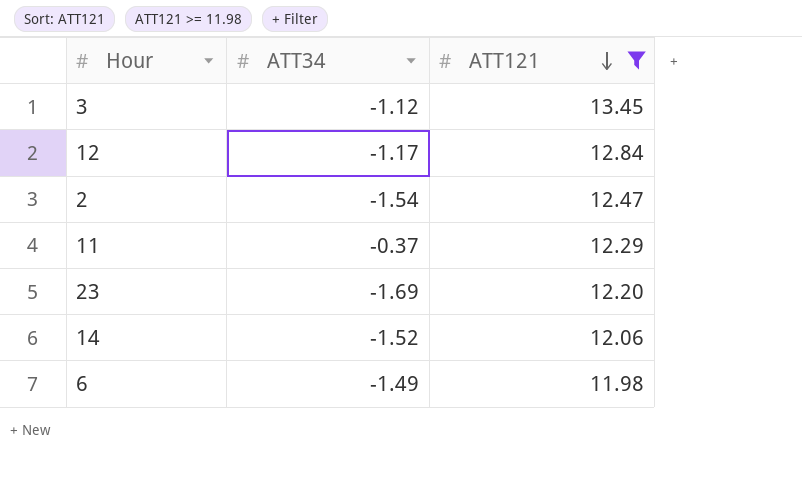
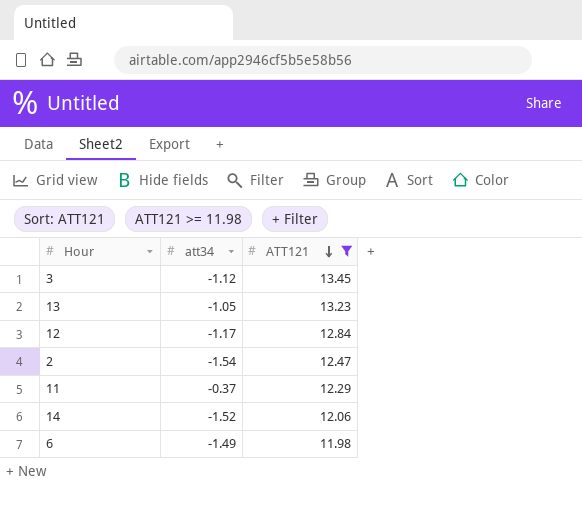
column name: ATT34 -> att34
row 23: -1.69 | 12.20 -> none
row 13: none -> -1.05 | 13.23

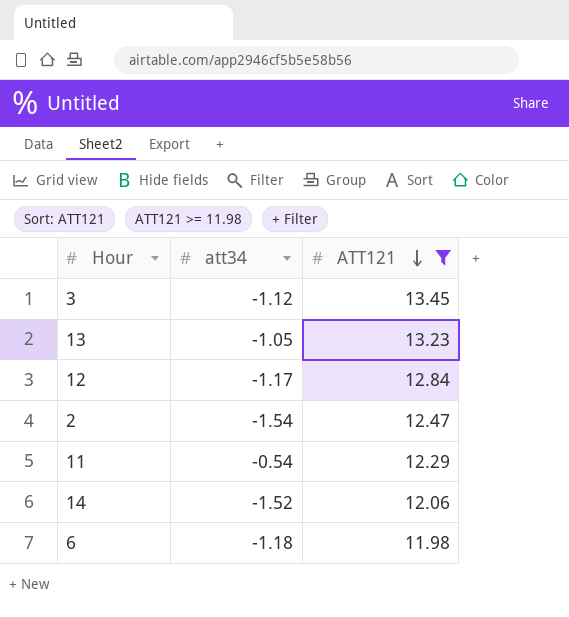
11 | att34: -0.37 -> -0.54
6 | att34: -1.49 -> -1.18

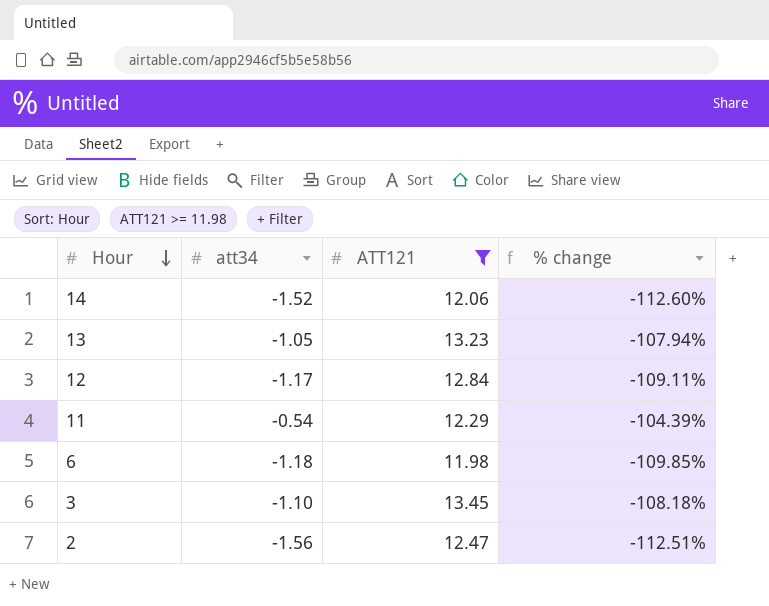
row order: ATT121 descending -> Hour descending
column % change | formula: none -> ([att34] - [ATT121]) / [ATT121]
3 | att34: -1.12 -> -1.10
2 | att34: -1.54 -> -1.56

